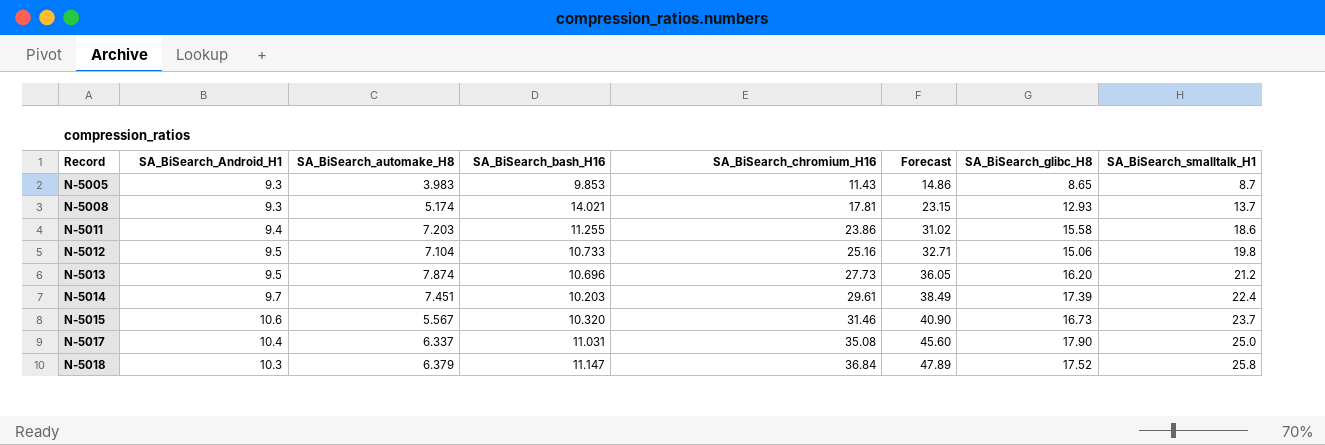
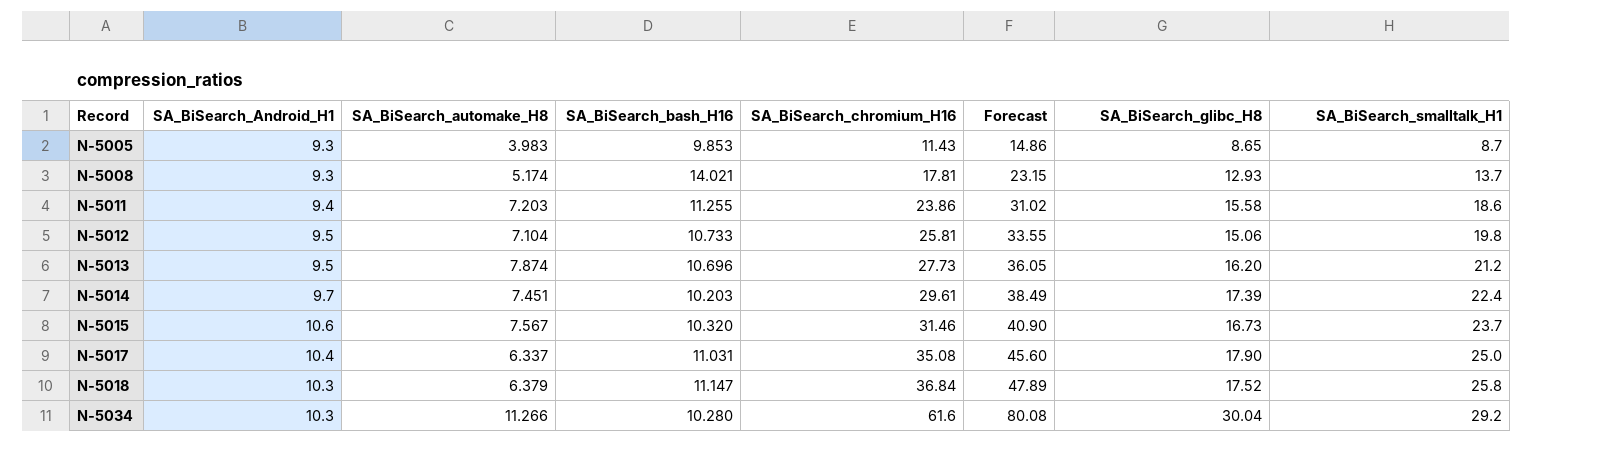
N-5012 | SA_BiSearch_chromium_H16: 25.16 -> 25.81
N-5012 | Forecast: 32.71 -> 33.55
N-5015 | SA_BiSearch_automake_H8: 5.567 -> 7.567
row N-5034: none -> 10.3 | 11.266 | 10.280 | 61.6 | 80.08 | 30.04 | 29.2

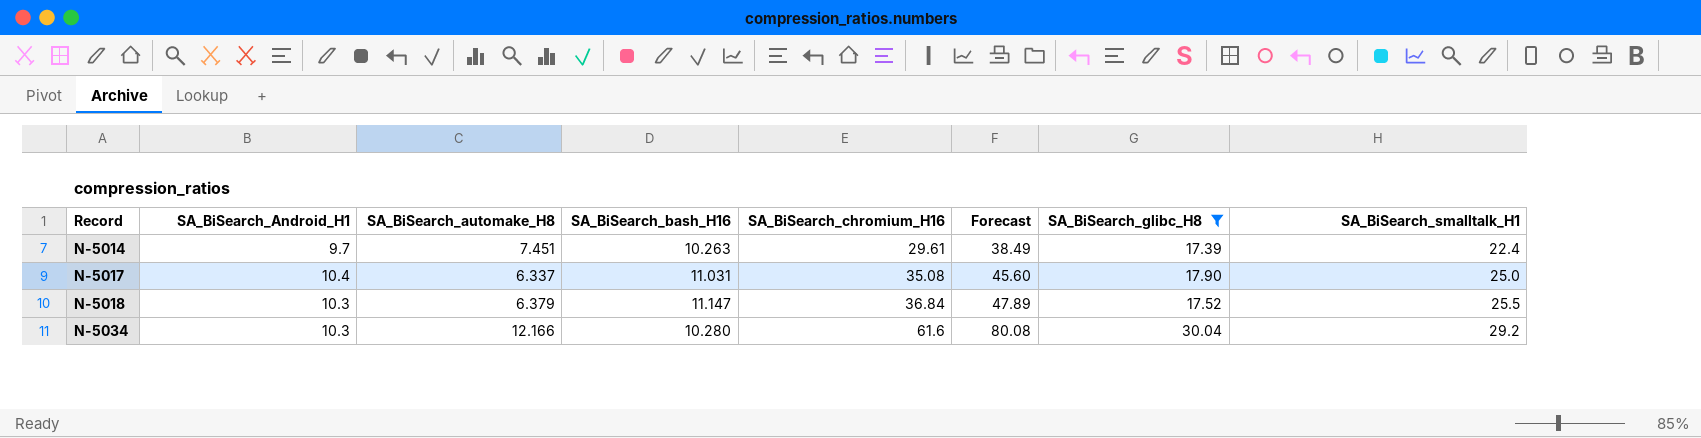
filter: none -> SA_BiSearch_glibc_H8 >= 17.39
N-5014 | SA_BiSearch_bash_H16: 10.203 -> 10.263
N-5018 | SA_BiSearch_smalltalk_H1: 25.8 -> 25.5
N-5034 | SA_BiSearch_automake_H8: 11.266 -> 12.166

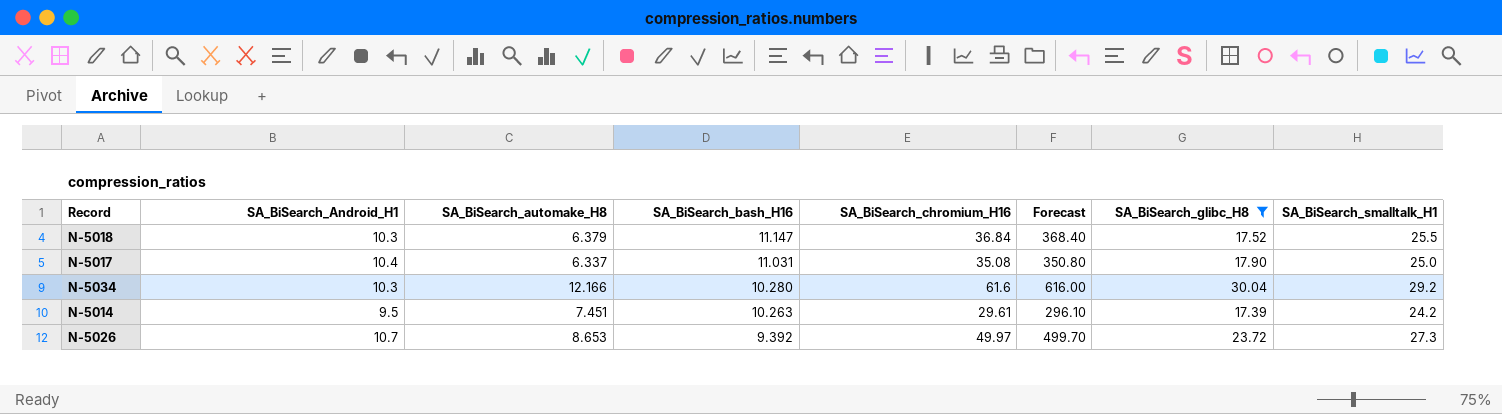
row order: Record ascending -> SA_BiSearch_bash_H16 descending
column Forecast | formula: [SA_BiSearch_chromium_H16] * 1.3 -> [SA_BiSearch_chromium_H16] * 10
N-5014 | SA_BiSearch_Android_H1: 9.7 -> 9.5
N-5014 | SA_BiSearch_smalltalk_H1: 22.4 -> 24.2
row N-5026: none -> 10.7 | 8.653 | 9.392 | 49.97 | 499.70 | 23.72 | 27.3

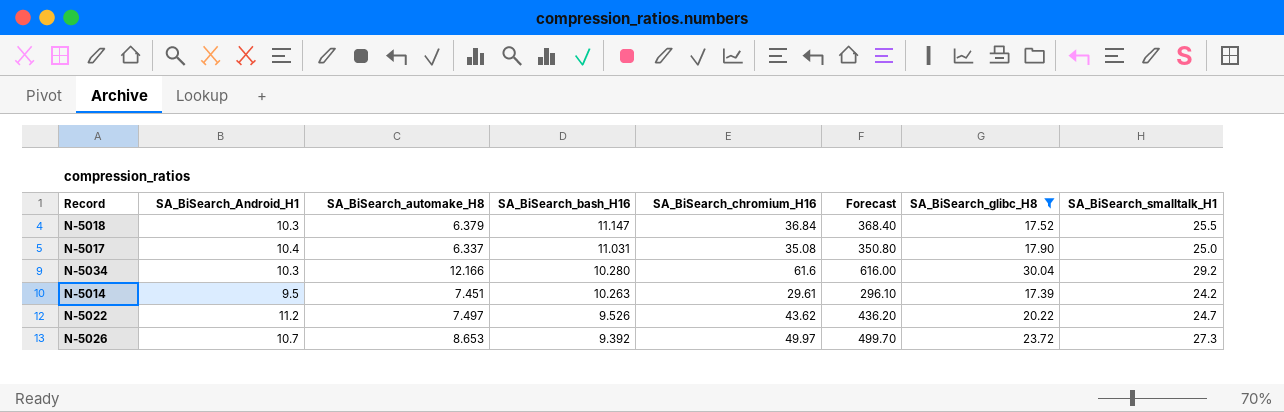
row N-5022: none -> 11.2 | 7.497 | 9.526 | 43.62 | 436.20 | 20.22 | 24.7

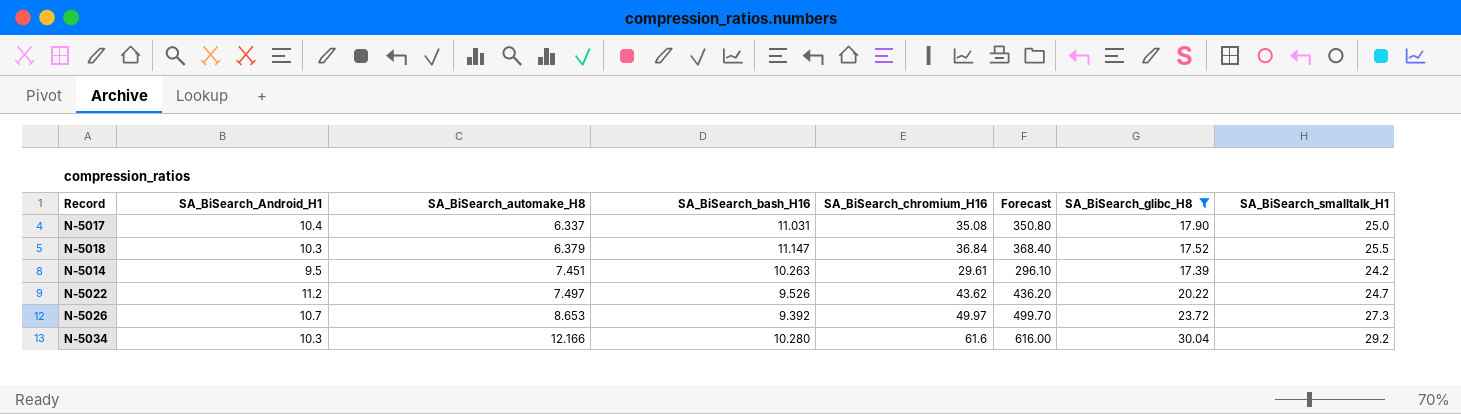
row order: SA_BiSearch_bash_H16 descending -> SA_BiSearch_automake_H8 ascending

